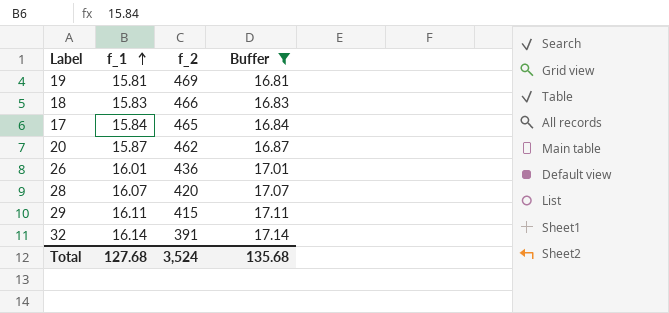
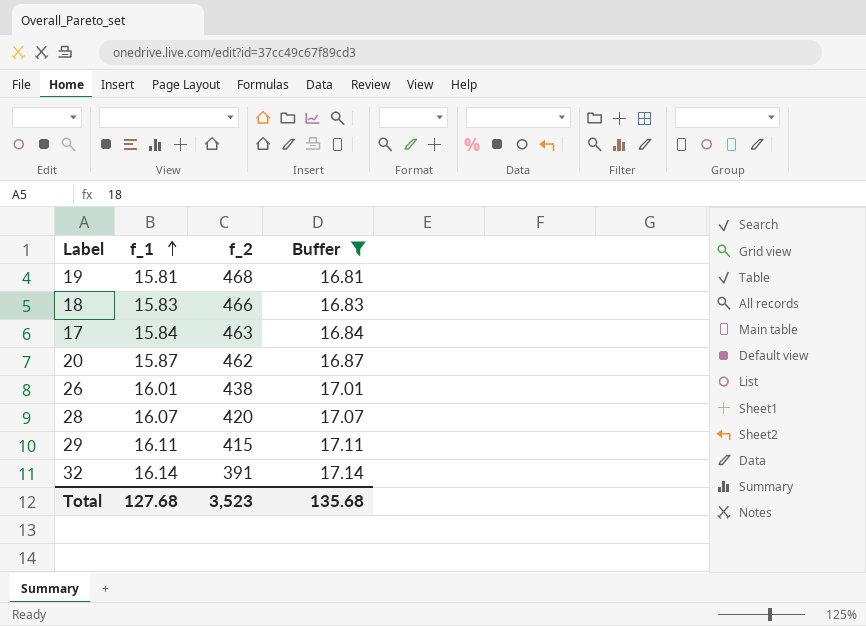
19 | f_2: 469 -> 468
17 | f_2: 465 -> 463
26 | f_2: 436 -> 438
Total | f_2: 3,524 -> 3,523

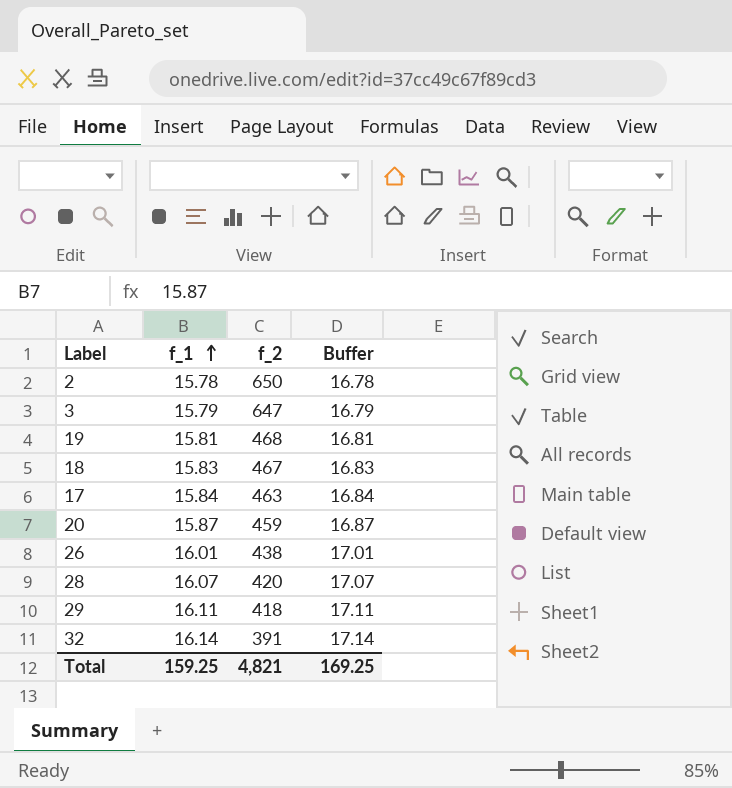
filter: Buffer >= 16.81 -> none
18 | f_2: 466 -> 467
20 | f_2: 462 -> 459
29 | f_2: 415 -> 418
Total | f_1: 127.68 -> 159.25
Total | f_2: 3,523 -> 4,821
Total | Buffer: 135.68 -> 169.25

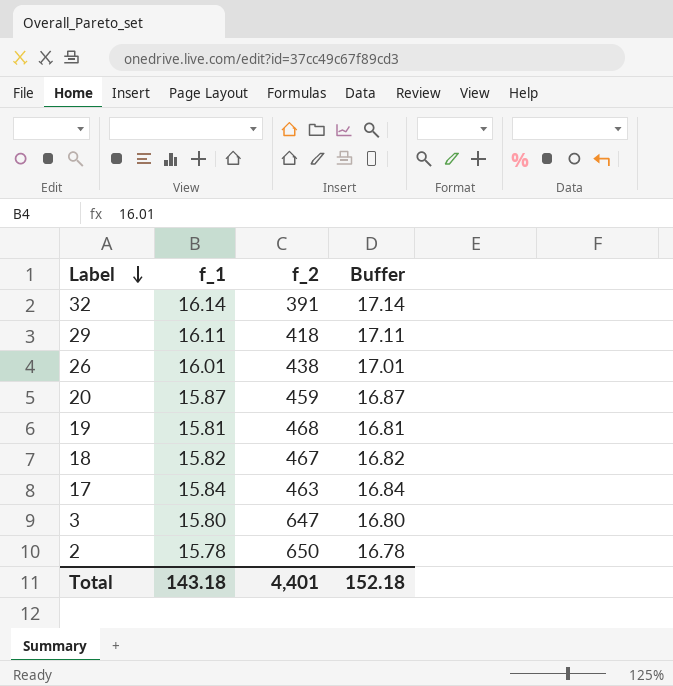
row order: f_1 ascending -> Label descending
row 28: 16.07 | 420 | 17.07 -> none
18 | f_1: 15.83 -> 15.82
18 | Buffer: 16.83 -> 16.82
3 | f_1: 15.79 -> 15.80
3 | Buffer: 16.79 -> 16.80
Total | f_1: 159.25 -> 143.18
Total | f_2: 4,821 -> 4,401
Total | Buffer: 169.25 -> 152.18

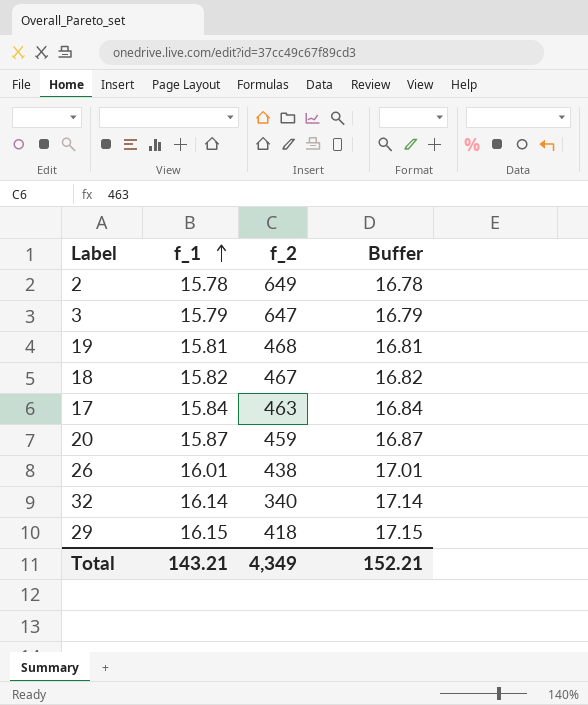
row order: Label descending -> f_1 ascending
2 | f_2: 650 -> 649
3 | f_1: 15.80 -> 15.79
3 | Buffer: 16.80 -> 16.79
32 | f_2: 391 -> 340
29 | f_1: 16.11 -> 16.15
29 | Buffer: 17.11 -> 17.15
Total | f_1: 143.18 -> 143.21
Total | f_2: 4,401 -> 4,349
Total | Buffer: 152.18 -> 152.21

